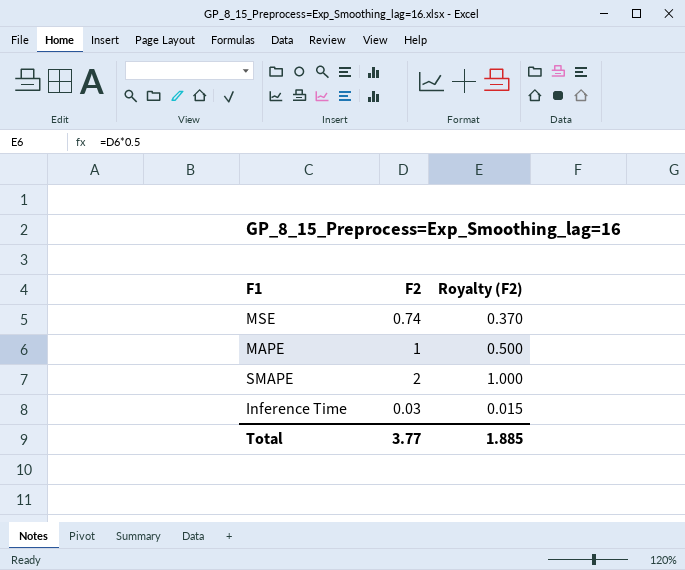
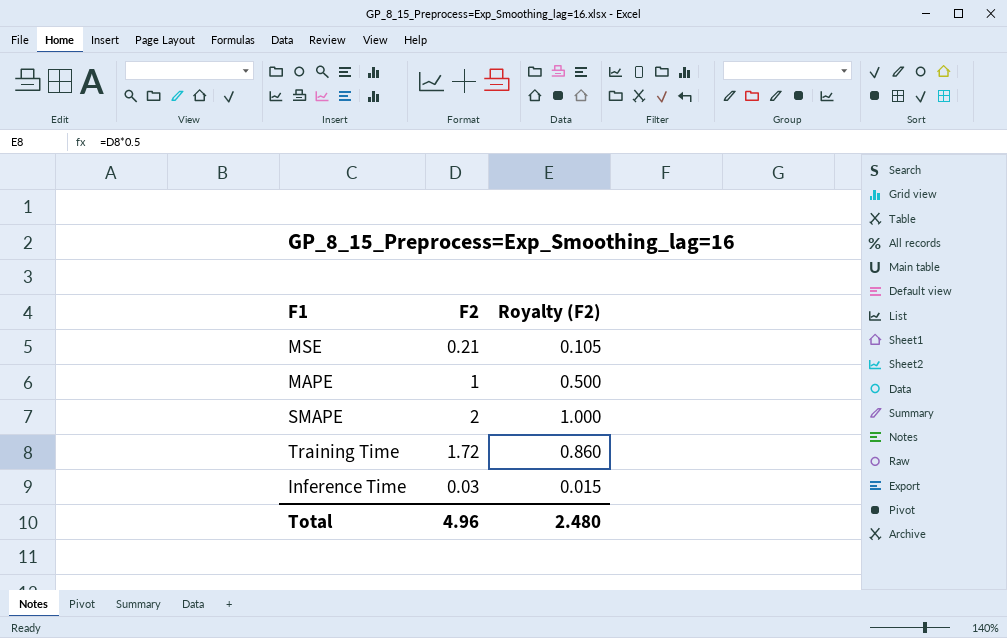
MSE | F2: 0.74 -> 0.21
MSE | Royalty (F2): 0.370 -> 0.105
row Training Time: none -> 1.72 | 0.860
Total | F2: 3.77 -> 4.96
Total | Royalty (F2): 1.885 -> 2.480

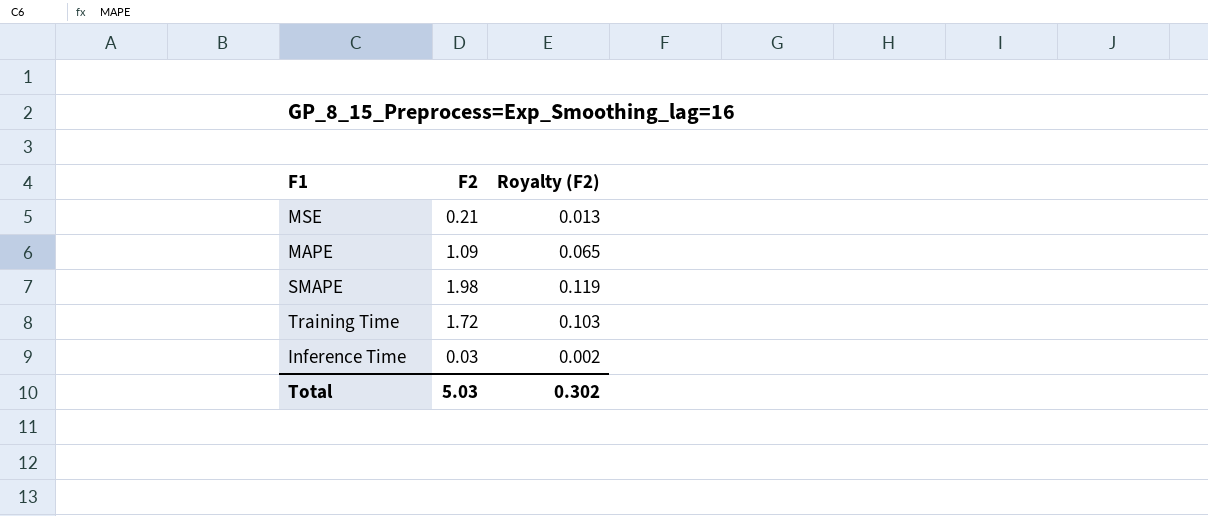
column Royalty (F2) | formula: [F2] * 0.5 -> [F2] * 0.06
MAPE | F2: 1 -> 1.09
SMAPE | F2: 2 -> 1.98
Total | F2: 4.96 -> 5.03
Total | Royalty (F2): 2.480 -> 0.302

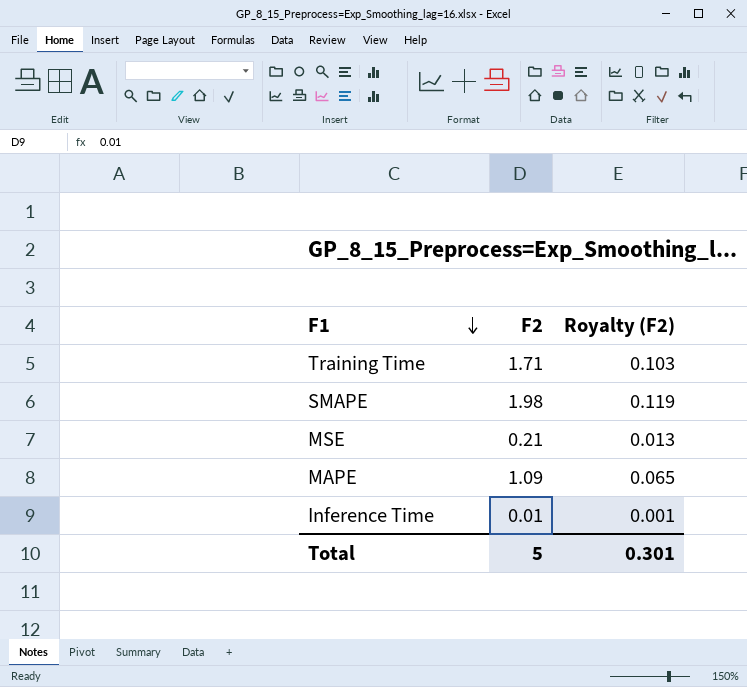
row order: none -> F1 descending
Training Time | F2: 1.72 -> 1.71
Inference Time | F2: 0.03 -> 0.01
Inference Time | Royalty (F2): 0.002 -> 0.001
Total | F2: 5.03 -> 5
Total | Royalty (F2): 0.302 -> 0.301

